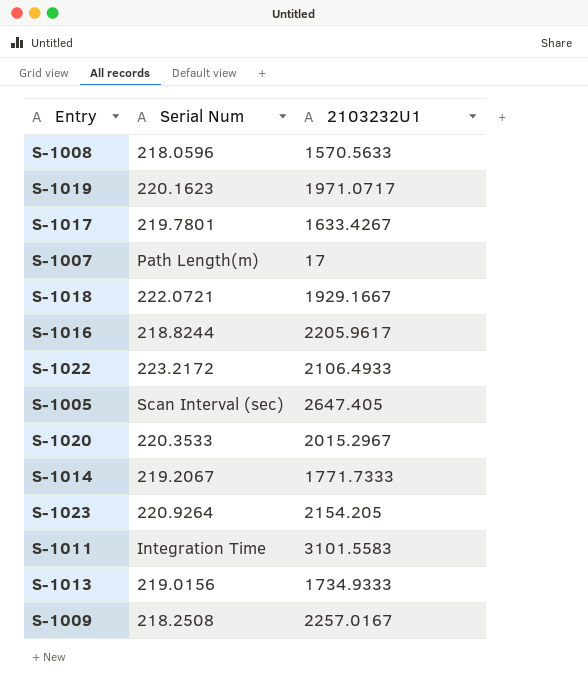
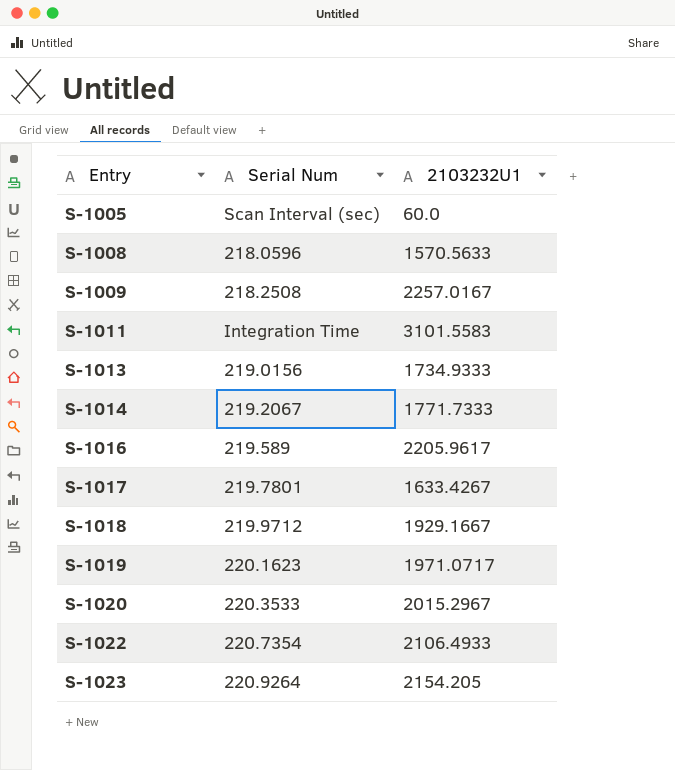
row order: none -> Entry ascending
row S-1007: Path Length(m) | 17 -> none
S-1005 | 2103232U1: 2647.405 -> 60.0
S-1016 | Serial Num: 218.8244 -> 219.589
S-1018 | Serial Num: 222.0721 -> 219.9712
S-1022 | Serial Num: 223.2172 -> 220.7354

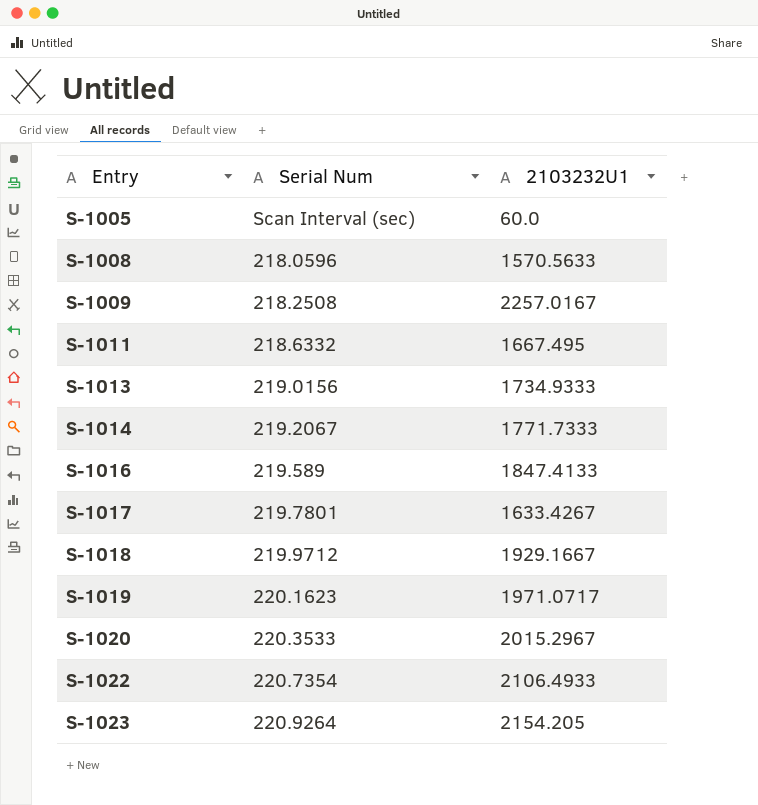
S-1011 | Serial Num: Integration Time -> 218.6332
S-1011 | 2103232U1: 3101.5583 -> 1667.495
S-1016 | 2103232U1: 2205.9617 -> 1847.4133

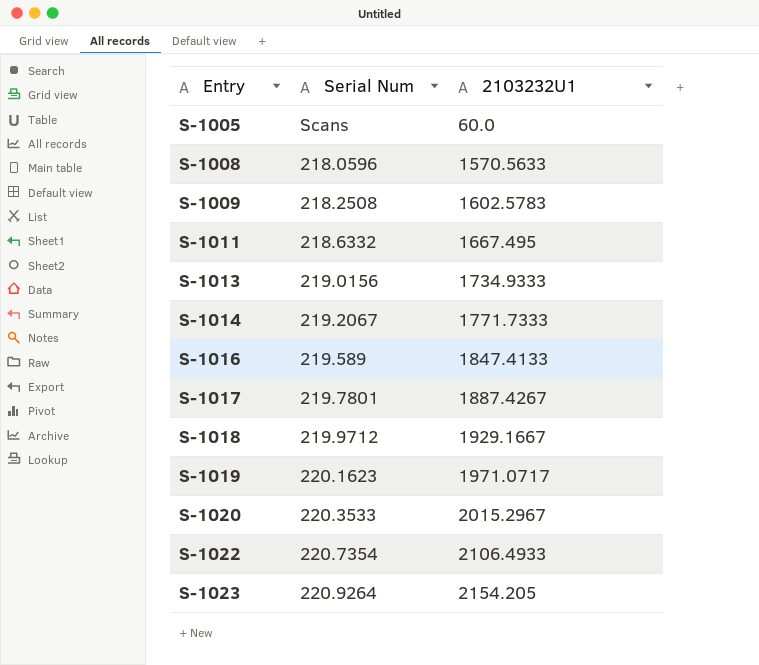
S-1005 | Serial Num: Scan Interval (sec) -> Scans
S-1009 | 2103232U1: 2257.0167 -> 1602.5783
S-1017 | 2103232U1: 1633.4267 -> 1887.4267

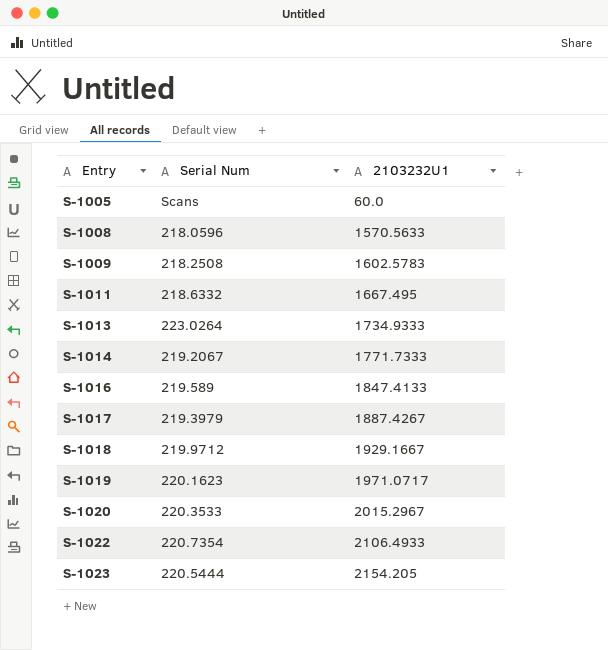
S-1013 | Serial Num: 219.0156 -> 223.0264
S-1017 | Serial Num: 219.7801 -> 219.3979
S-1023 | Serial Num: 220.9264 -> 220.5444

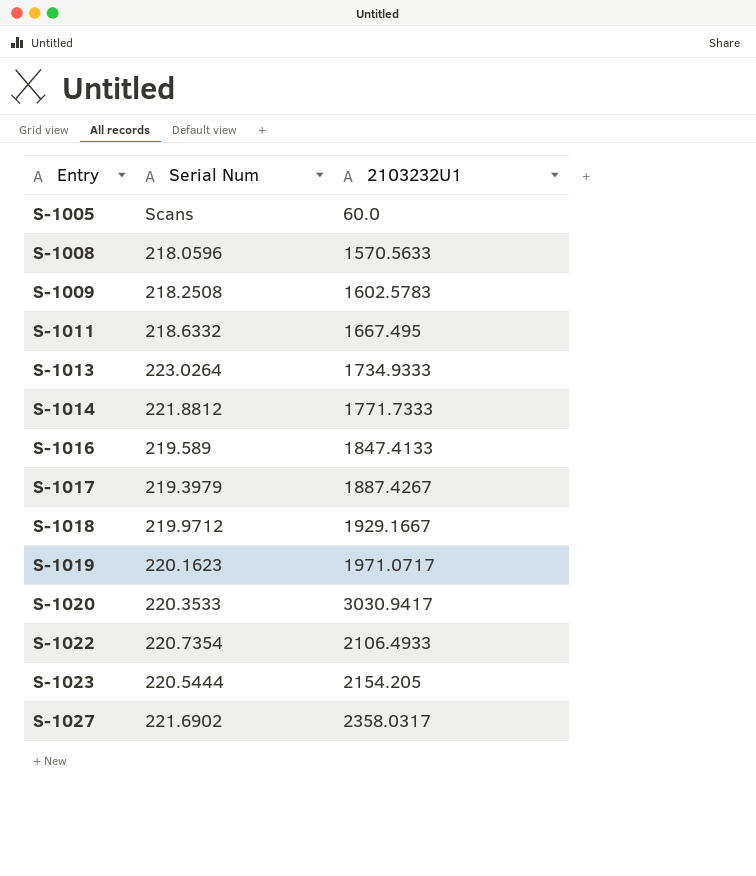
S-1014 | Serial Num: 219.2067 -> 221.8812
S-1020 | 2103232U1: 2015.2967 -> 3030.9417
row S-1027: none -> 221.6902 | 2358.0317

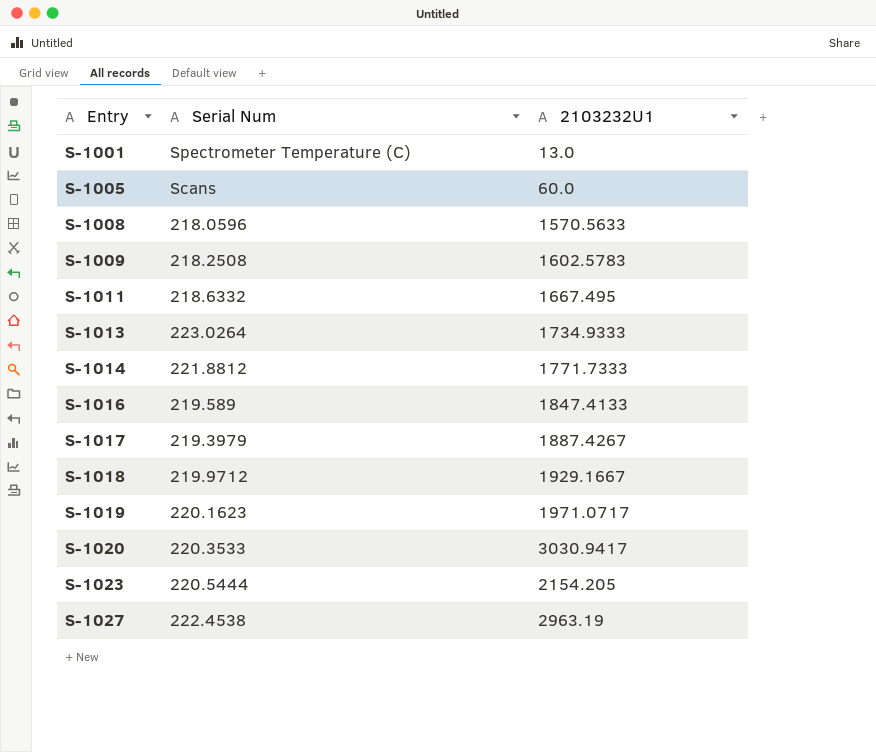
row S-1022: 220.7354 | 2106.4933 -> none
row S-1001: none -> Spectrometer Temperature (C) | 13.0
S-1027 | Serial Num: 221.6902 -> 222.4538
S-1027 | 2103232U1: 2358.0317 -> 2963.19

